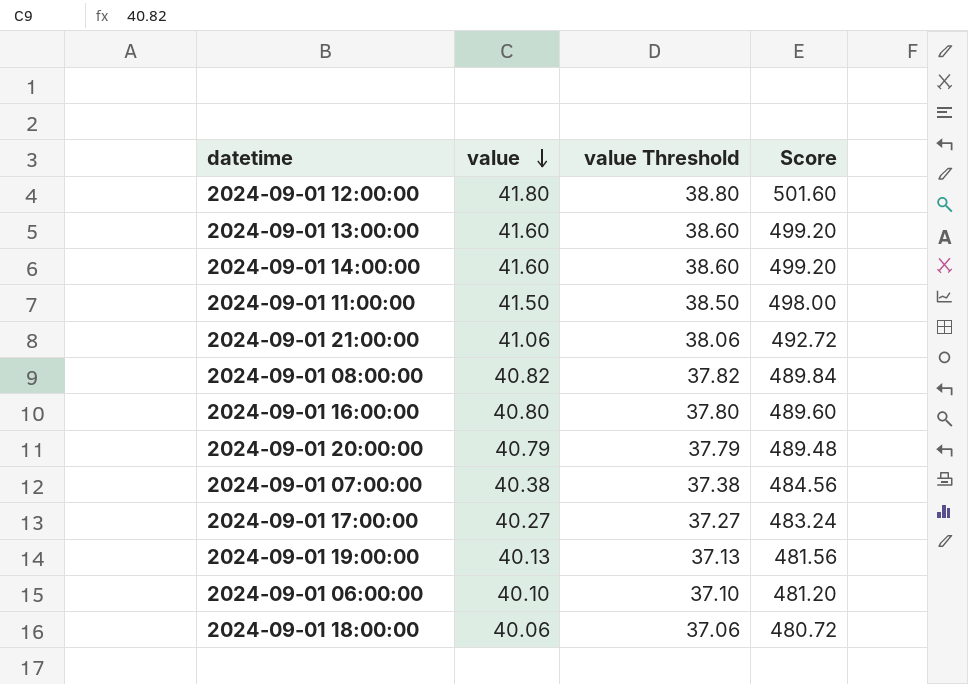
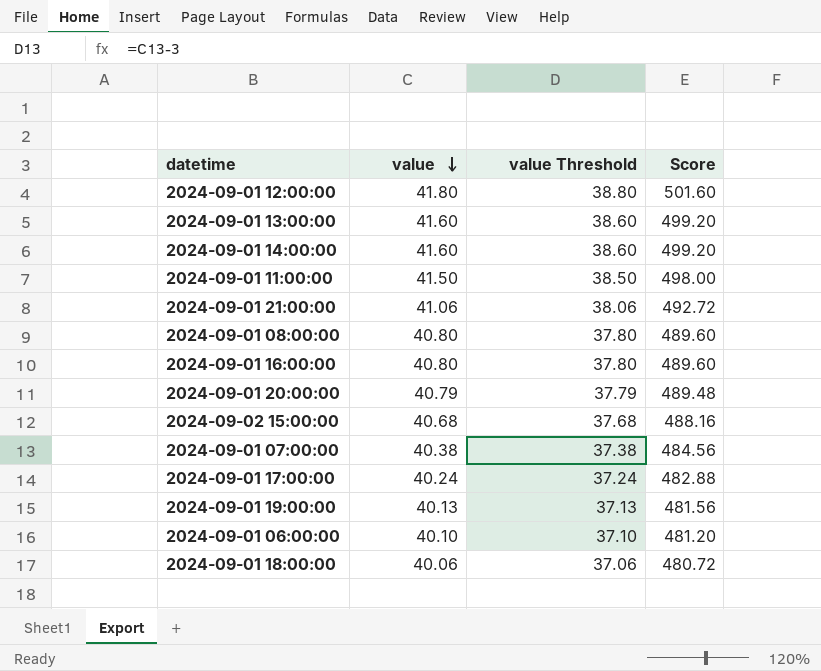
2024-09-01 08:00:00 | value: 40.82 -> 40.80
2024-09-01 08:00:00 | value Threshold: 37.82 -> 37.80
2024-09-01 08:00:00 | Score: 489.84 -> 489.60
row 2024-09-02 15:00:00: none -> 40.68 | 37.68 | 488.16
2024-09-01 17:00:00 | value: 40.27 -> 40.24
2024-09-01 17:00:00 | value Threshold: 37.27 -> 37.24
2024-09-01 17:00:00 | Score: 483.24 -> 482.88

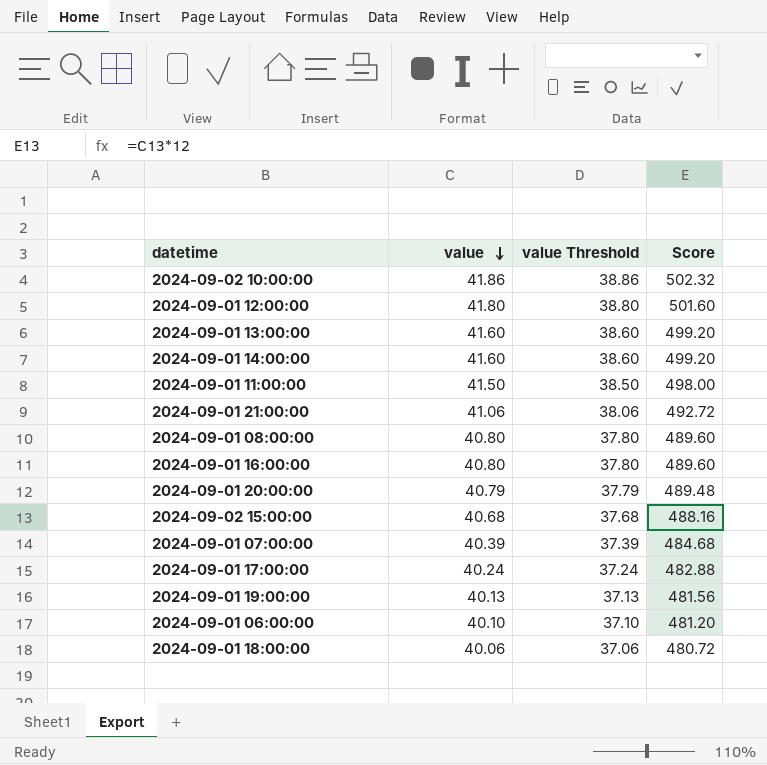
row 2024-09-02 10:00:00: none -> 41.86 | 38.86 | 502.32
2024-09-01 07:00:00 | value: 40.38 -> 40.39
2024-09-01 07:00:00 | value Threshold: 37.38 -> 37.39
2024-09-01 07:00:00 | Score: 484.56 -> 484.68

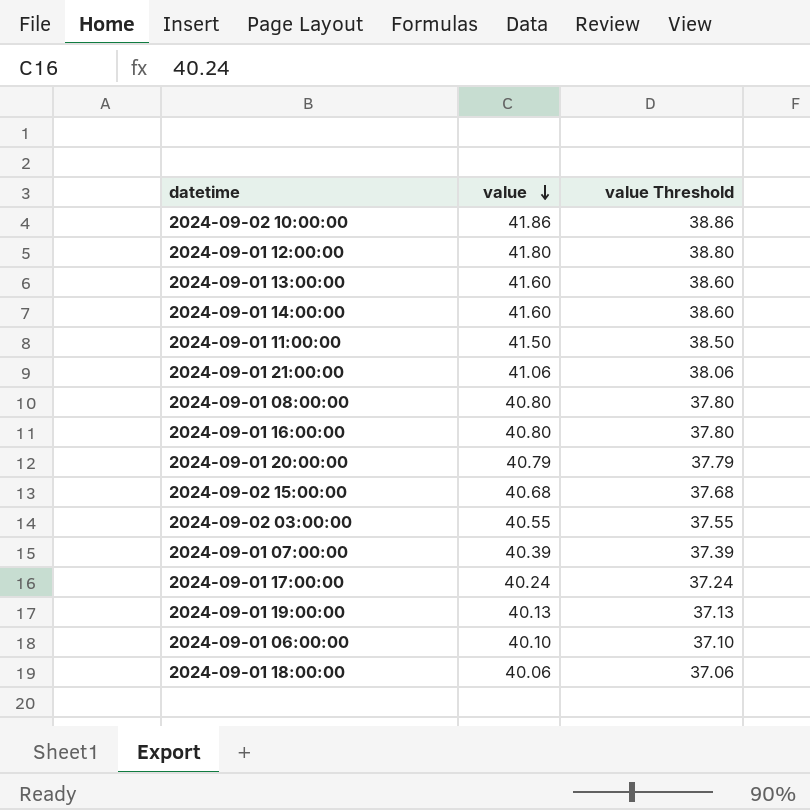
column Score | formula: [value] * 12 -> none
row 2024-09-02 03:00:00: none -> 40.55 | 37.55

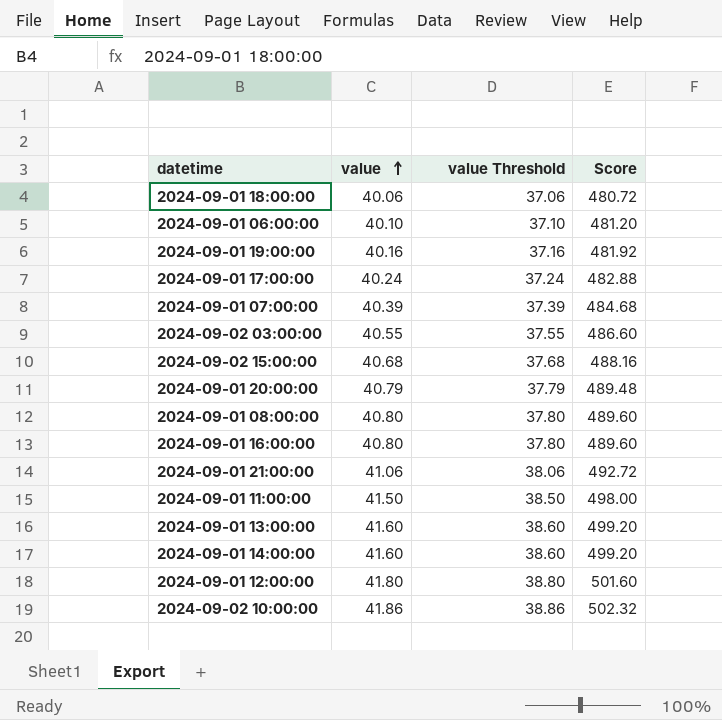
row order: value descending -> value ascending
column Score | formula: none -> [value] * 12
2024-09-01 19:00:00 | value: 40.13 -> 40.16
2024-09-01 19:00:00 | value Threshold: 37.13 -> 37.16

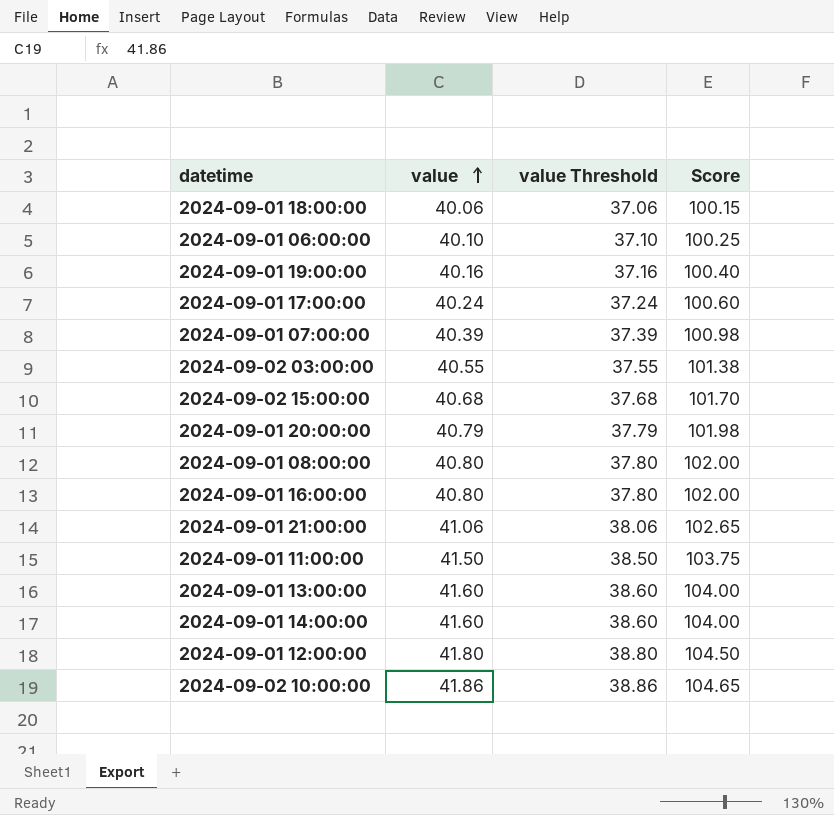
column Score | formula: [value] * 12 -> [value] * 2.5

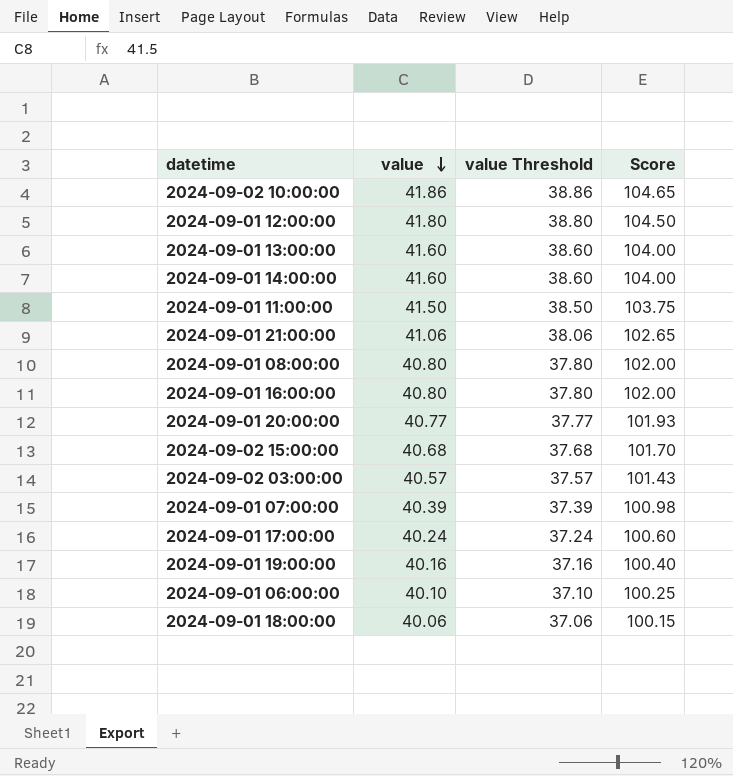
row order: value ascending -> value descending
2024-09-01 20:00:00 | value: 40.79 -> 40.77
2024-09-01 20:00:00 | value Threshold: 37.79 -> 37.77
2024-09-01 20:00:00 | Score: 101.98 -> 101.93
2024-09-02 03:00:00 | value: 40.55 -> 40.57
2024-09-02 03:00:00 | value Threshold: 37.55 -> 37.57
2024-09-02 03:00:00 | Score: 101.38 -> 101.43

